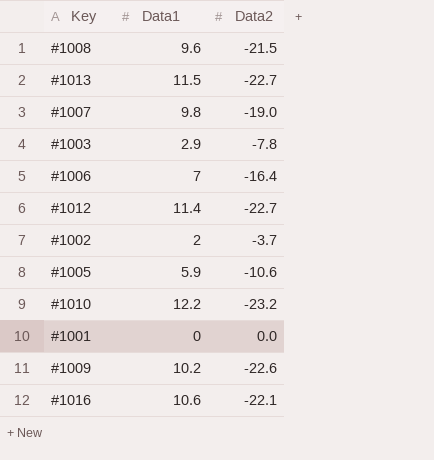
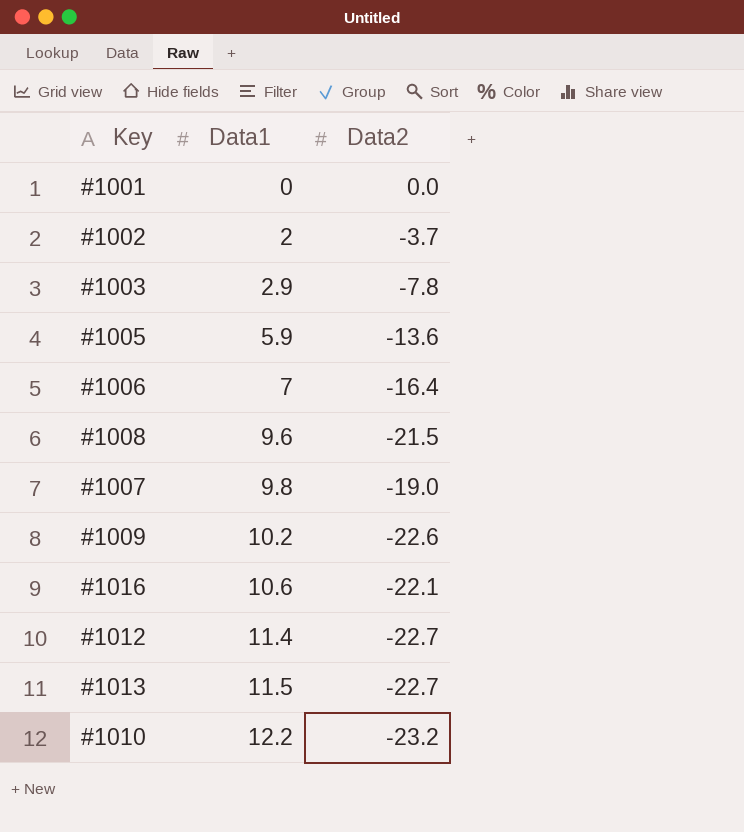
row order: none -> Data1 ascending
#1005 | Data2: -10.6 -> -13.6

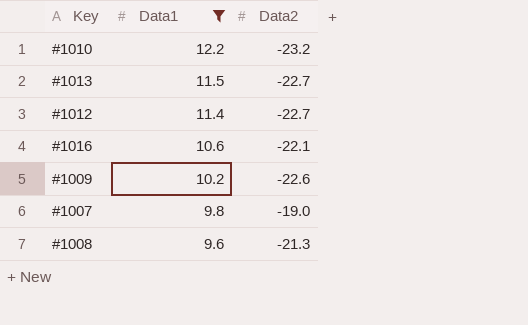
filter: none -> Data1 >= 9.6
row order: Data1 ascending -> Data1 descending
#1008 | Data2: -21.5 -> -21.3

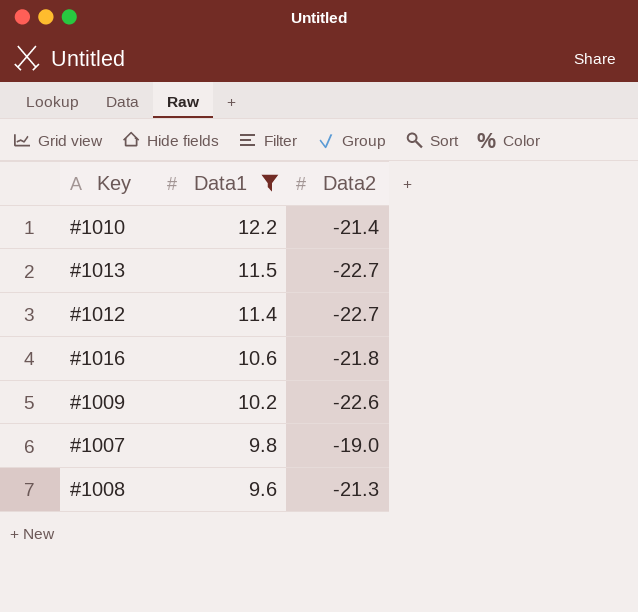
#1010 | Data2: -23.2 -> -21.4
#1016 | Data2: -22.1 -> -21.8

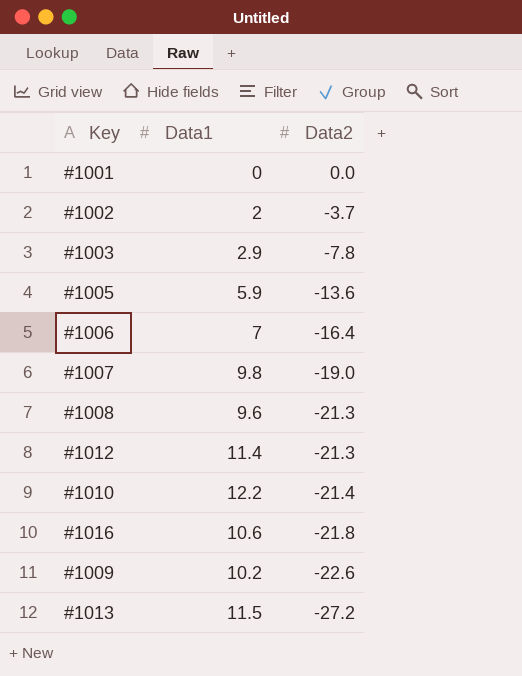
filter: Data1 >= 9.6 -> none
row order: Data1 descending -> Data2 descending
#1012 | Data2: -22.7 -> -21.3
#1013 | Data2: -22.7 -> -27.2

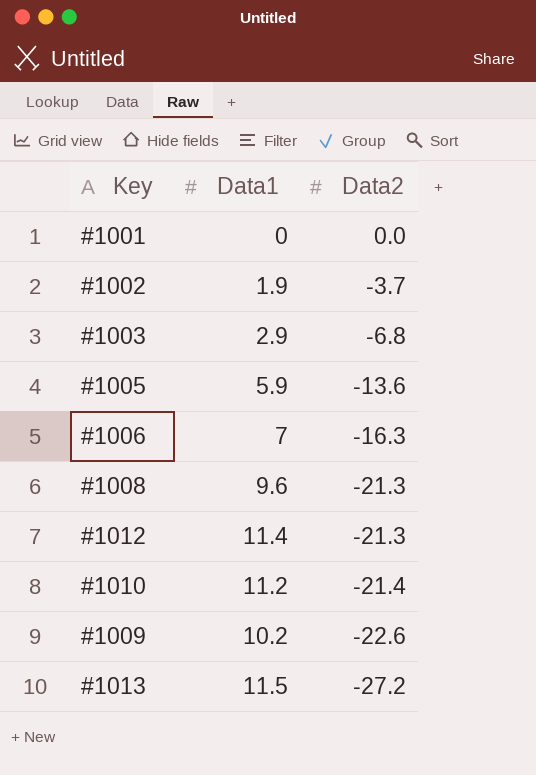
row #1007: 9.8 | -19.0 -> none
row #1016: 10.6 | -21.8 -> none
#1002 | Data1: 2 -> 1.9
#1003 | Data2: -7.8 -> -6.8
#1006 | Data2: -16.4 -> -16.3
#1010 | Data1: 12.2 -> 11.2

